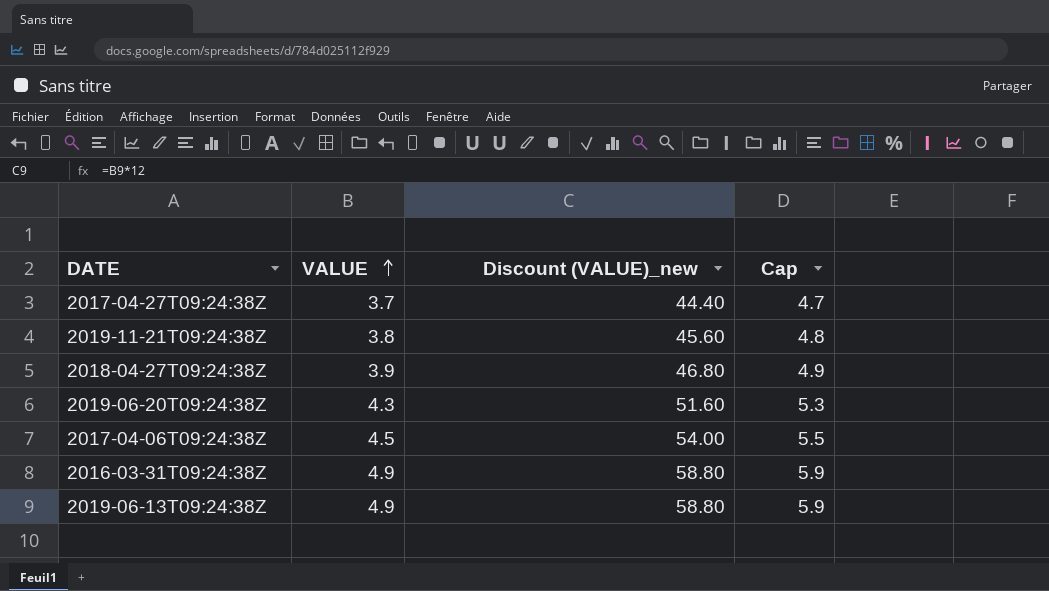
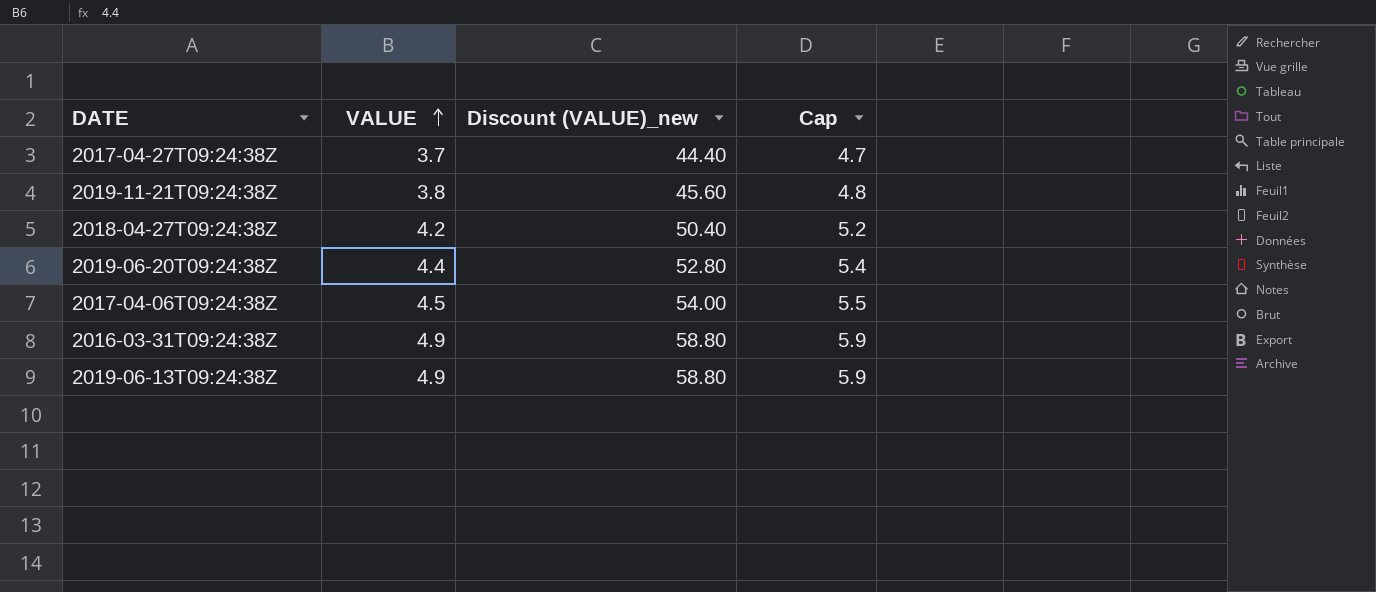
2018-04-27T09:24:38Z | VALUE: 3.9 -> 4.2
2018-04-27T09:24:38Z | Discount (VALUE)_new: 46.80 -> 50.40
2018-04-27T09:24:38Z | Cap: 4.9 -> 5.2
2019-06-20T09:24:38Z | VALUE: 4.3 -> 4.4
2019-06-20T09:24:38Z | Discount (VALUE)_new: 51.60 -> 52.80
2019-06-20T09:24:38Z | Cap: 5.3 -> 5.4

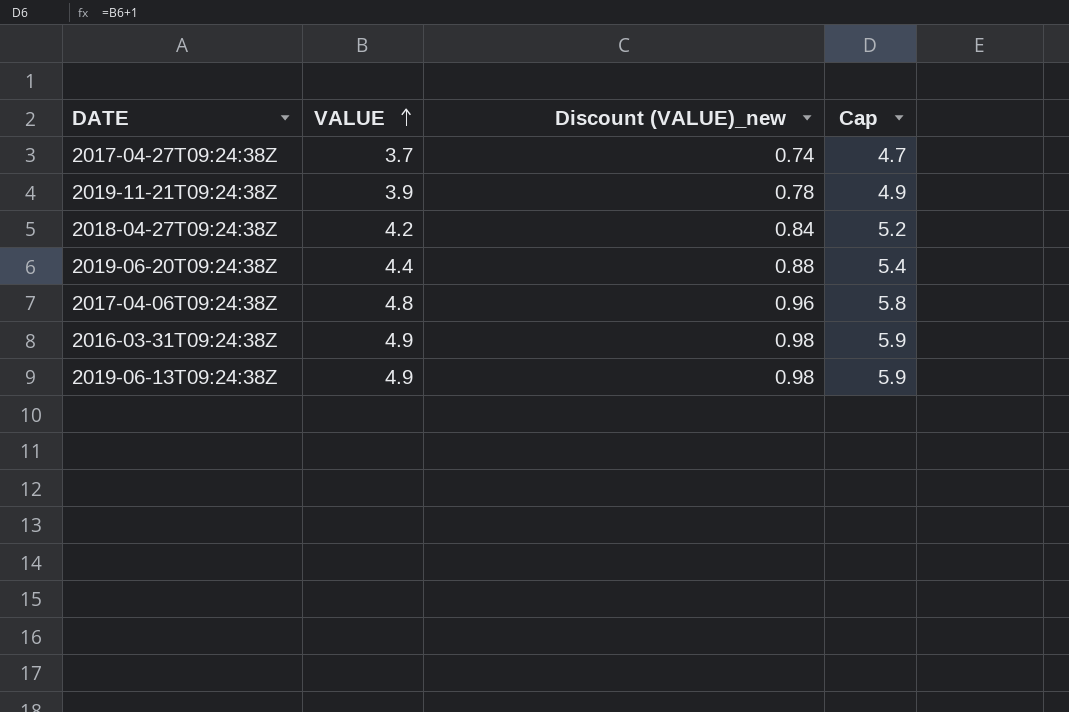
column Discount (VALUE)_new | formula: [VALUE] * 12 -> [VALUE] * 0.2
2019-11-21T09:24:38Z | VALUE: 3.8 -> 3.9
2019-11-21T09:24:38Z | Cap: 4.8 -> 4.9
2017-04-06T09:24:38Z | VALUE: 4.5 -> 4.8
2017-04-06T09:24:38Z | Cap: 5.5 -> 5.8

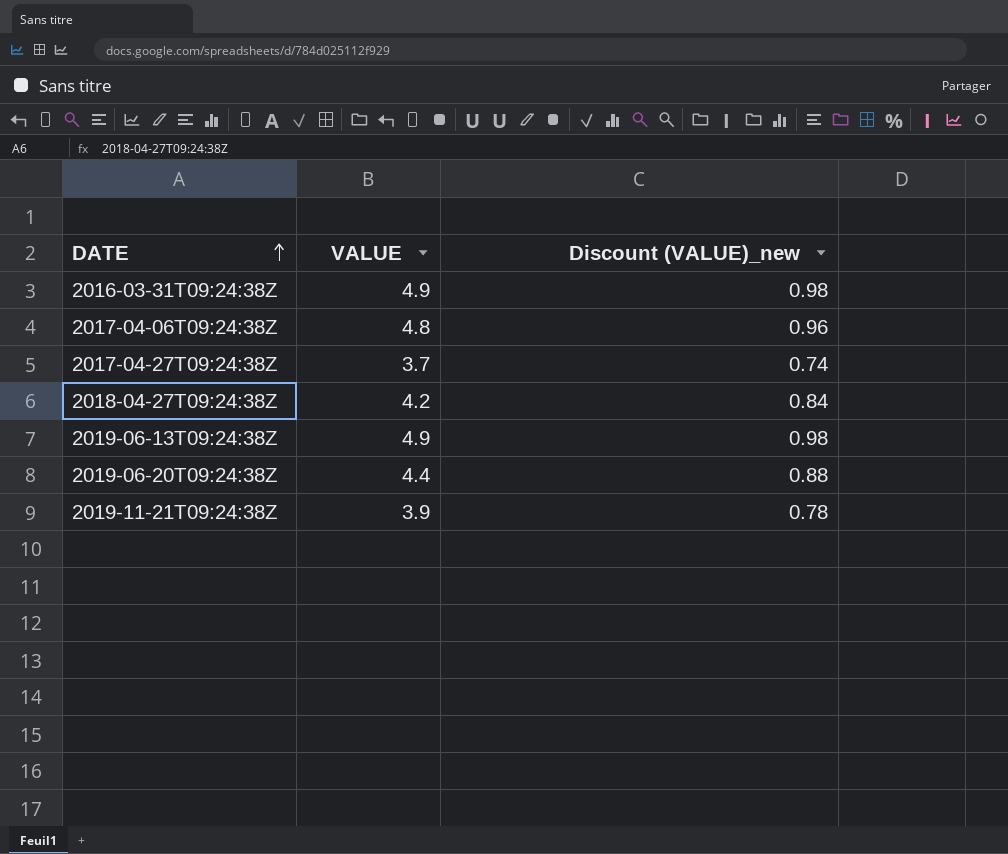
row order: VALUE ascending -> DATE ascending
column Cap | formula: [VALUE] + 1 -> none

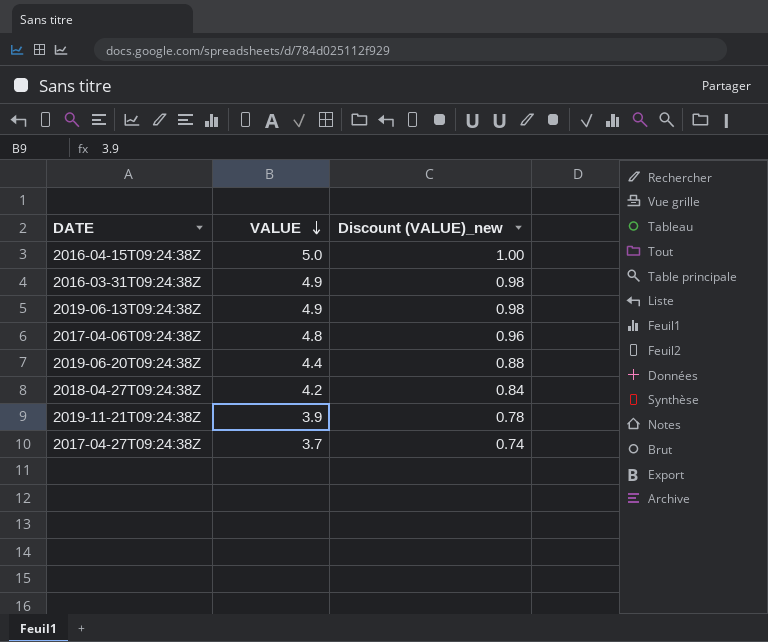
row order: DATE ascending -> VALUE descending
row 2016-04-15T09:24:38Z: none -> 5.0 | 1.00

